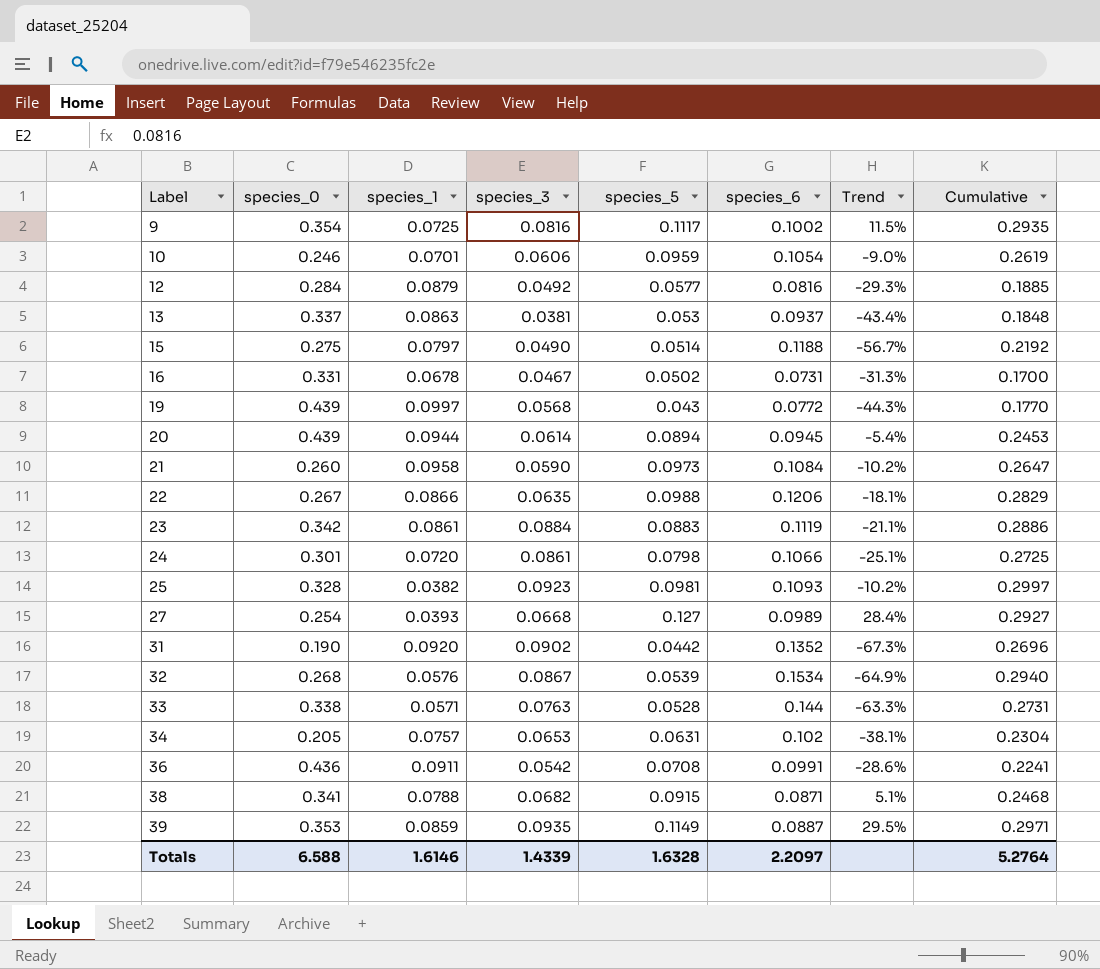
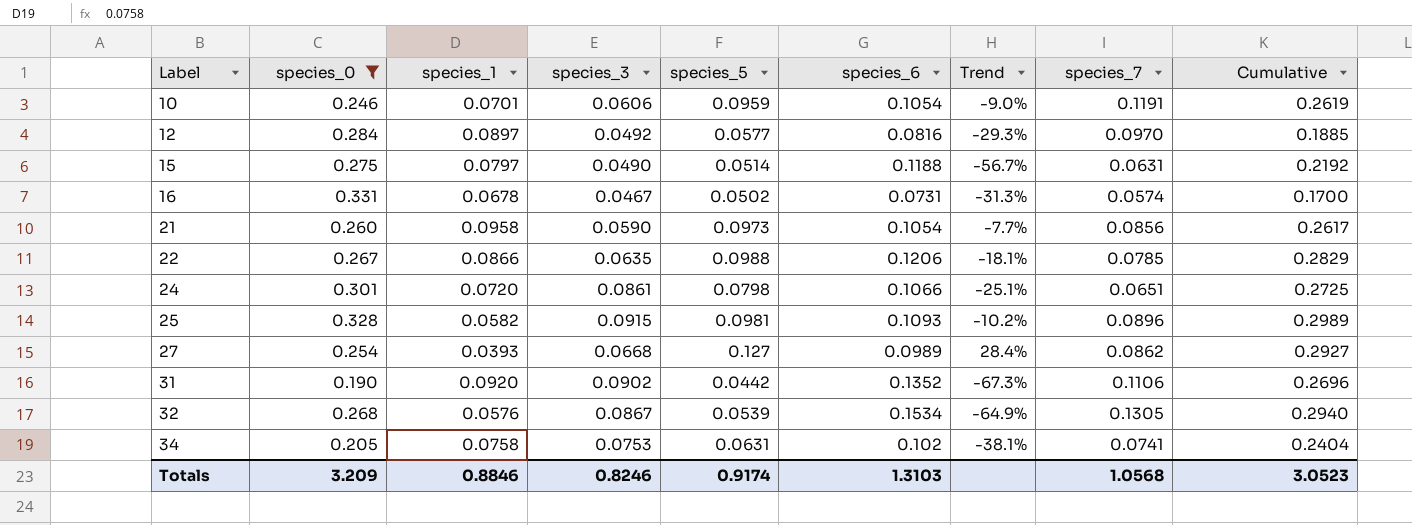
filter: none -> species_0 <= 0.331
column species_7 | position: none -> 8
12 | species_1: 0.0879 -> 0.0897
21 | species_6: 0.1084 -> 0.1054
21 | Trend: -10.2% -> -7.7%
21 | Cumulative: 0.2647 -> 0.2617
25 | species_1: 0.0382 -> 0.0582
25 | species_3: 0.0923 -> 0.0915
25 | Cumulative: 0.2997 -> 0.2989
34 | species_1: 0.0757 -> 0.0758
34 | species_3: 0.0653 -> 0.0753
34 | Cumulative: 0.2304 -> 0.2404
Totals | species_0: 6.588 -> 3.209
Totals | species_1: 1.6146 -> 0.8846
Totals | species_3: 1.4339 -> 0.8246
Totals | species_5: 1.6328 -> 0.9174
Totals | species_6: 2.2097 -> 1.3103
Totals | Cumulative: 5.2764 -> 3.0523

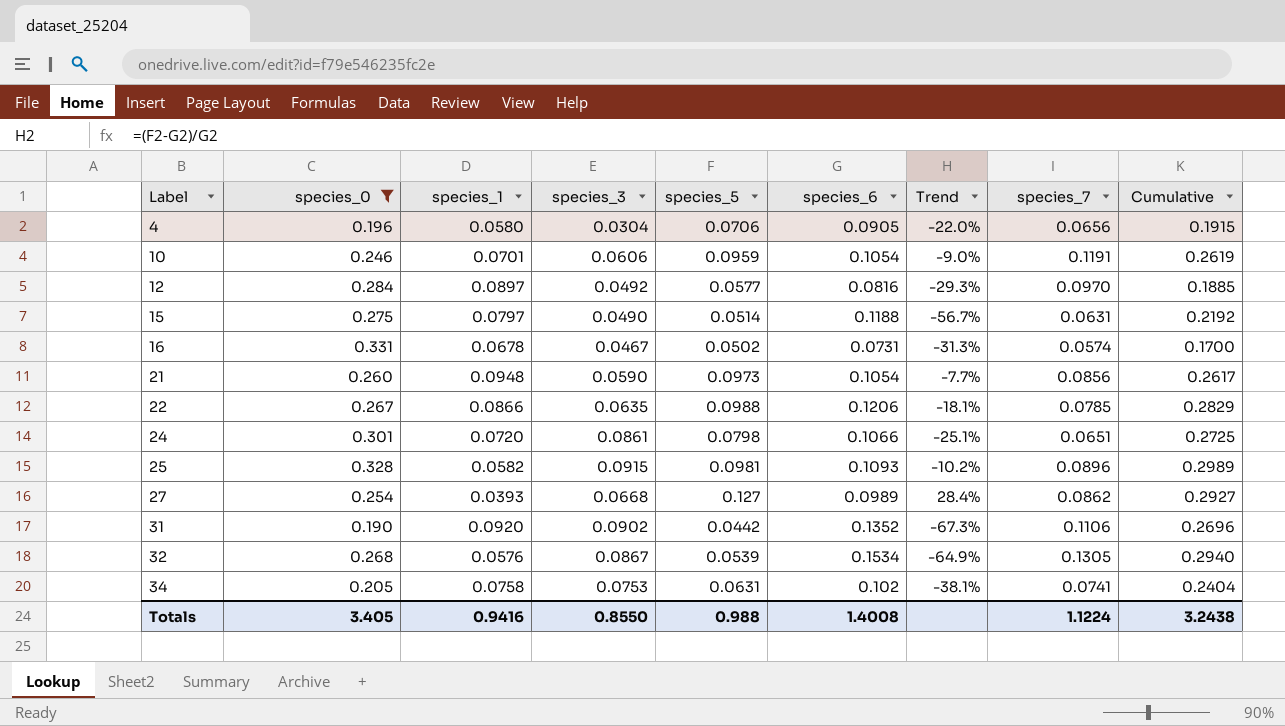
row 4: none -> 0.196 | 0.0580 | 0.0304 | 0.0706 | 0.0905 | -22.0% | 0.0656 | 0.1915
21 | species_1: 0.0958 -> 0.0948
Totals | species_0: 3.209 -> 3.405
Totals | species_1: 0.8846 -> 0.9416
Totals | species_3: 0.8246 -> 0.8550
Totals | species_5: 0.9174 -> 0.988
Totals | species_6: 1.3103 -> 1.4008
Totals | species_7: 1.0568 -> 1.1224
Totals | Cumulative: 3.0523 -> 3.2438

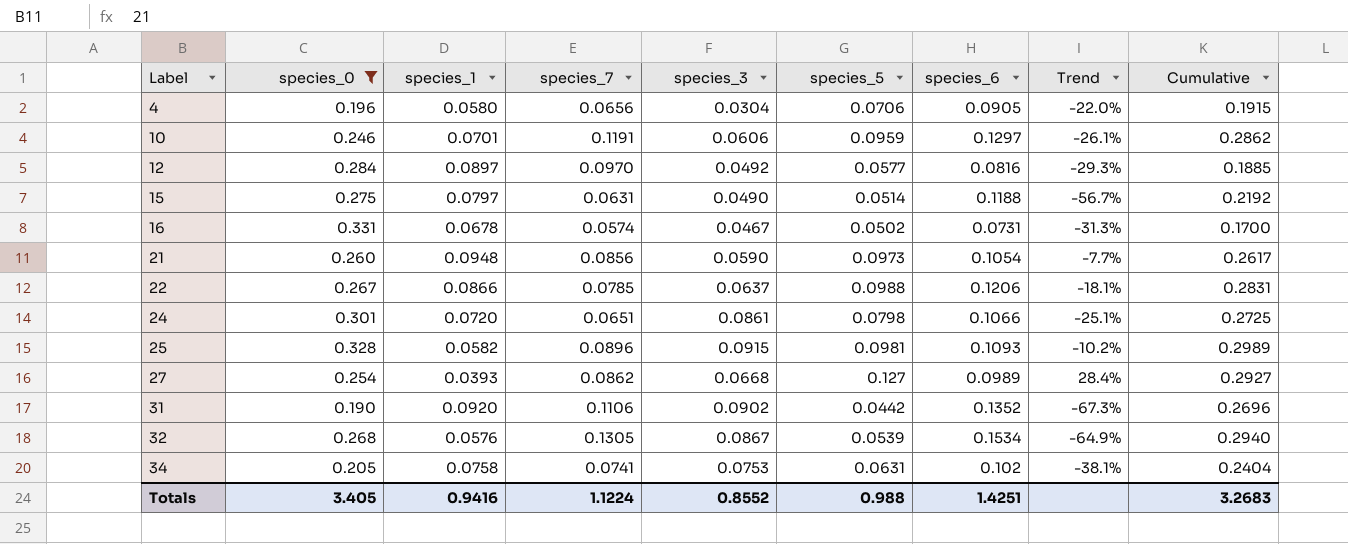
column species_7 | position: 8 -> 4
10 | species_6: 0.1054 -> 0.1297
10 | Trend: -9.0% -> -26.1%
10 | Cumulative: 0.2619 -> 0.2862
22 | species_3: 0.0635 -> 0.0637
22 | Cumulative: 0.2829 -> 0.2831
Totals | species_3: 0.8550 -> 0.8552
Totals | species_6: 1.4008 -> 1.4251
Totals | Cumulative: 3.2438 -> 3.2683

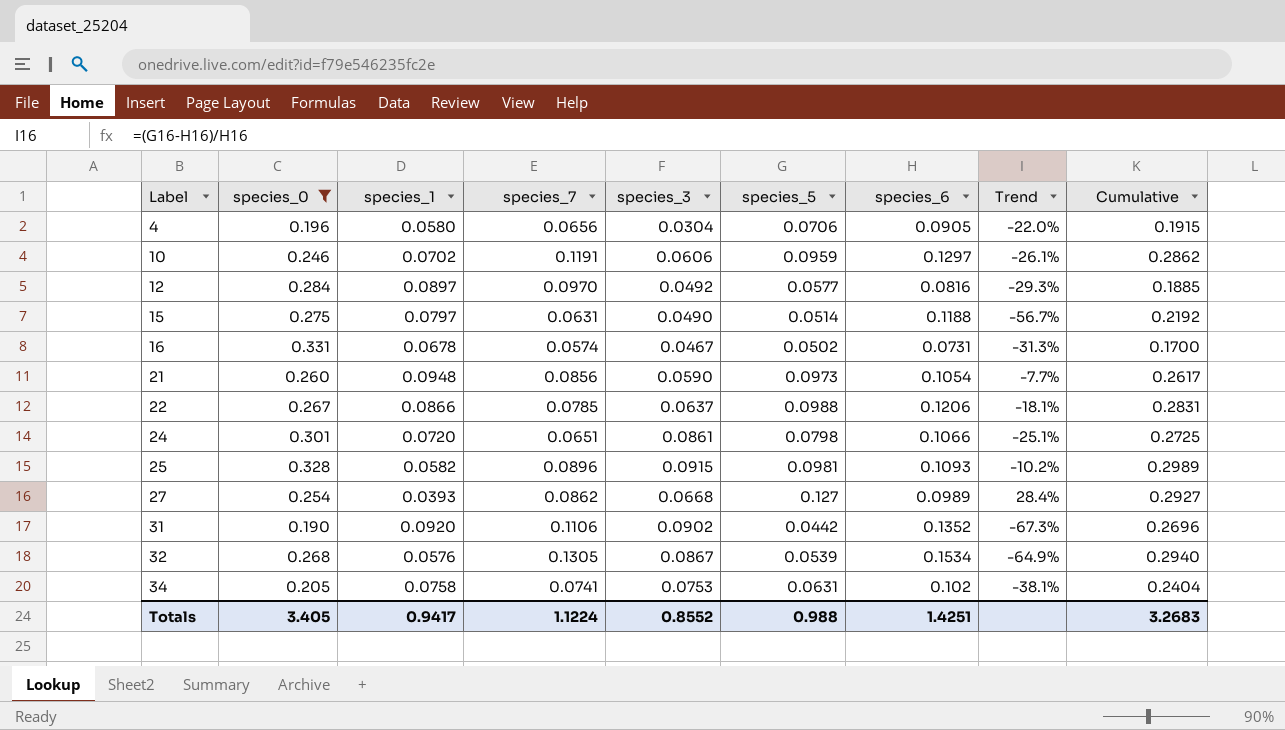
10 | species_1: 0.0701 -> 0.0702
Totals | species_1: 0.9416 -> 0.9417

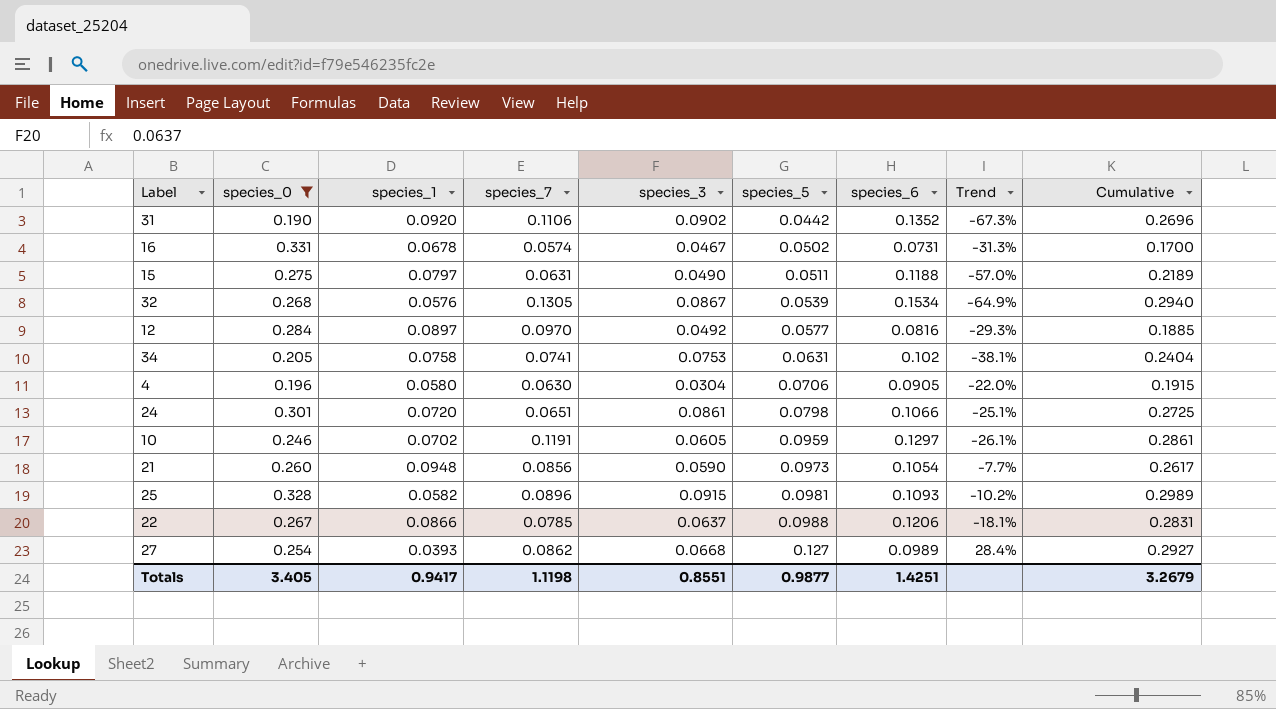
row order: Label ascending -> species_5 ascending
15 | species_5: 0.0514 -> 0.0511
15 | Trend: -56.7% -> -57.0%
15 | Cumulative: 0.2192 -> 0.2189
4 | species_7: 0.0656 -> 0.0630
10 | species_3: 0.0606 -> 0.0605
10 | Cumulative: 0.2862 -> 0.2861
Totals | species_7: 1.1224 -> 1.1198
Totals | species_3: 0.8552 -> 0.8551
Totals | species_5: 0.988 -> 0.9877
Totals | Cumulative: 3.2683 -> 3.2679

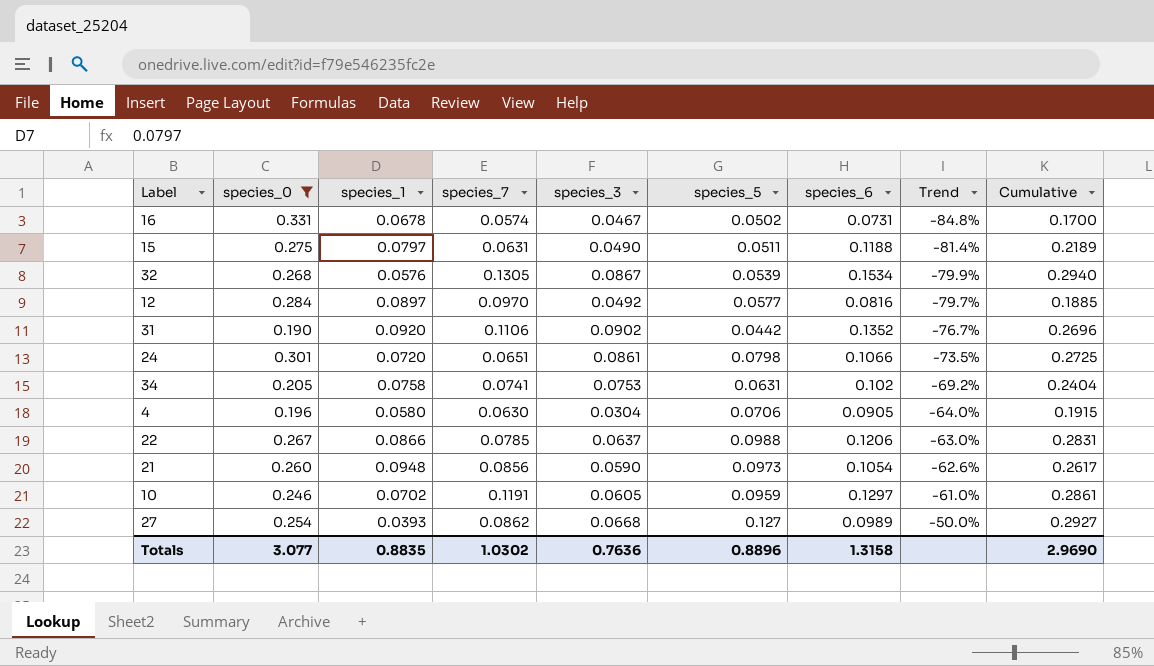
row order: species_5 ascending -> Trend ascending
column Trend | formula: ([species_5] - [species_6]) / [species_6] -> ([species_5] - [species_0]) / [species_0]
row 25: 0.328 | 0.0582 | 0.0896 | 0.0915 | 0.0981 | 0.1093 | -10.2% | 0.2989 -> none
Totals | species_0: 3.405 -> 3.077
Totals | species_1: 0.9417 -> 0.8835
Totals | species_7: 1.1198 -> 1.0302
Totals | species_3: 0.8551 -> 0.7636
Totals | species_5: 0.9877 -> 0.8896
Totals | species_6: 1.4251 -> 1.3158
Totals | Cumulative: 3.2679 -> 2.9690

